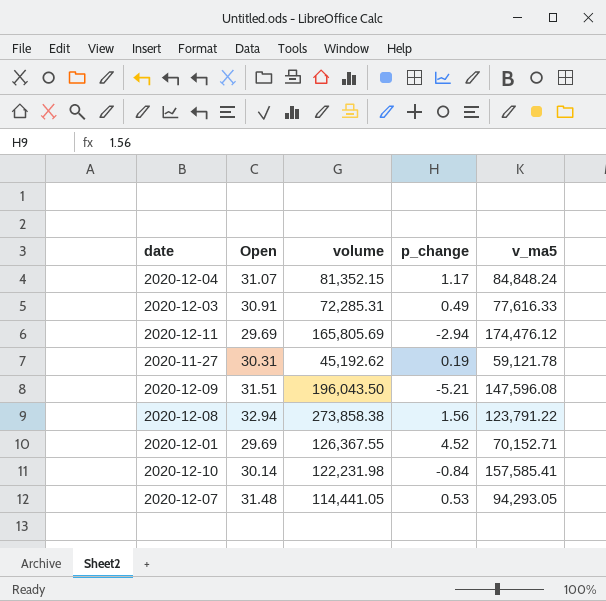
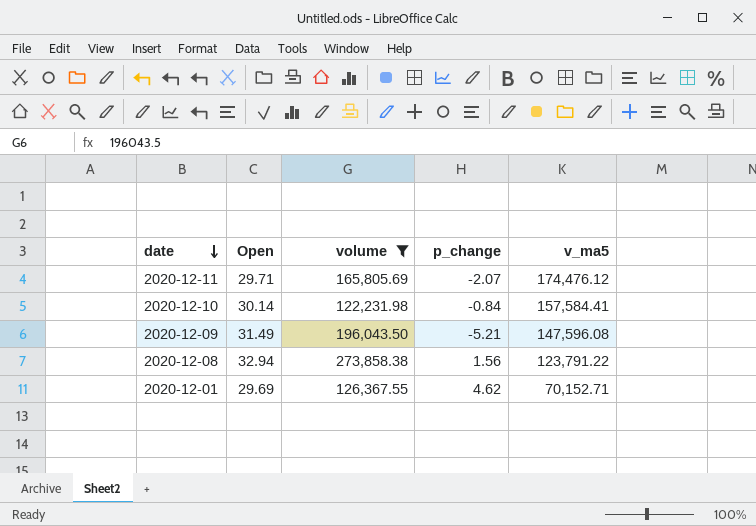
filter: none -> volume >= 122,231.98
row order: none -> date descending
2020-12-11 | Open: 29.69 -> 29.71
2020-12-11 | p_change: -2.94 -> -2.07
2020-12-10 | v_ma5: 157,585.41 -> 157,584.41
2020-12-09 | Open: 31.51 -> 31.49
2020-12-01 | p_change: 4.52 -> 4.62

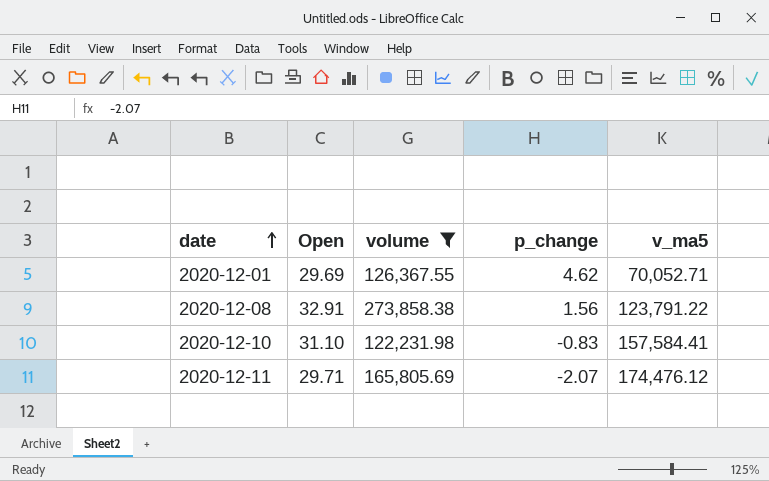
row order: date descending -> date ascending
row 2020-12-09: 31.49 | 196,043.50 | -5.21 | 147,596.08 -> none
2020-12-01 | v_ma5: 70,152.71 -> 70,052.71
2020-12-08 | Open: 32.94 -> 32.91
2020-12-10 | Open: 30.14 -> 31.10
2020-12-10 | p_change: -0.84 -> -0.83

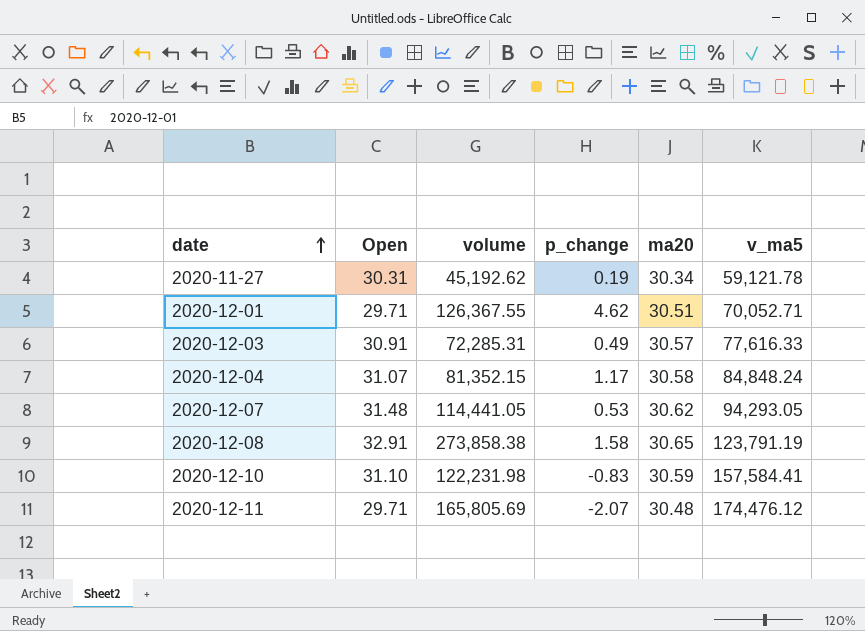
filter: volume >= 122,231.98 -> none
column ma20 | position: none -> 5
2020-12-01 | Open: 29.69 -> 29.71
2020-12-08 | p_change: 1.56 -> 1.58
2020-12-08 | v_ma5: 123,791.22 -> 123,791.19

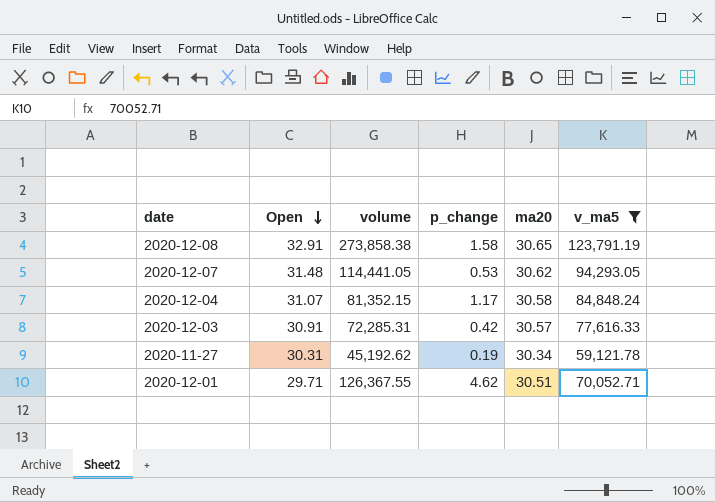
filter: none -> v_ma5 <= 123,791.19
row order: date ascending -> Open descending
2020-12-03 | p_change: 0.49 -> 0.42

